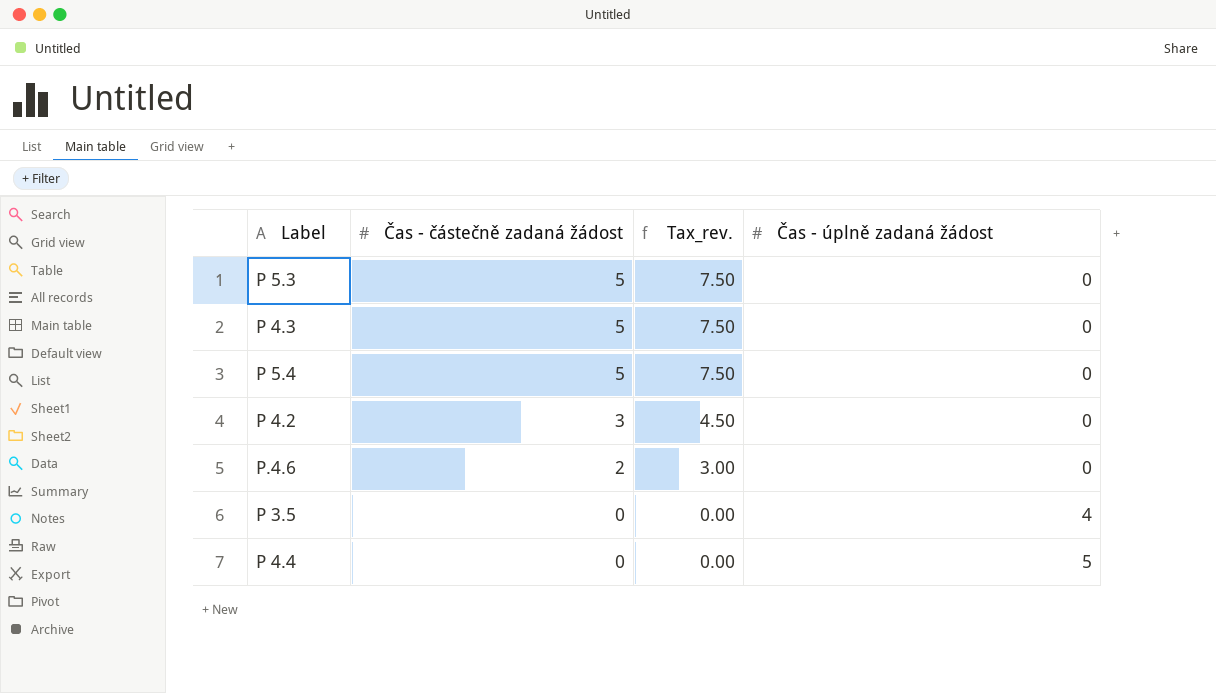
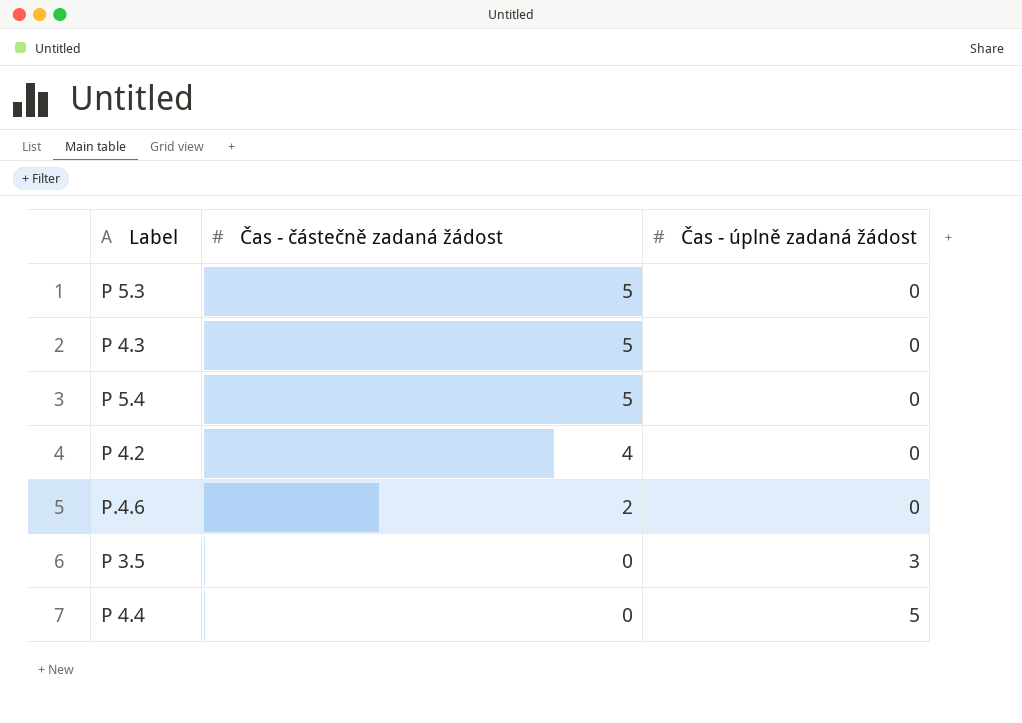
column Tax_rev. | formula: [Čas - částečně zadaná žádost] * 1.5 -> none
P 4.2 | Čas - částečně zadaná žádost: 3 -> 4
P 3.5 | Čas - úplně zadaná žádost: 4 -> 3

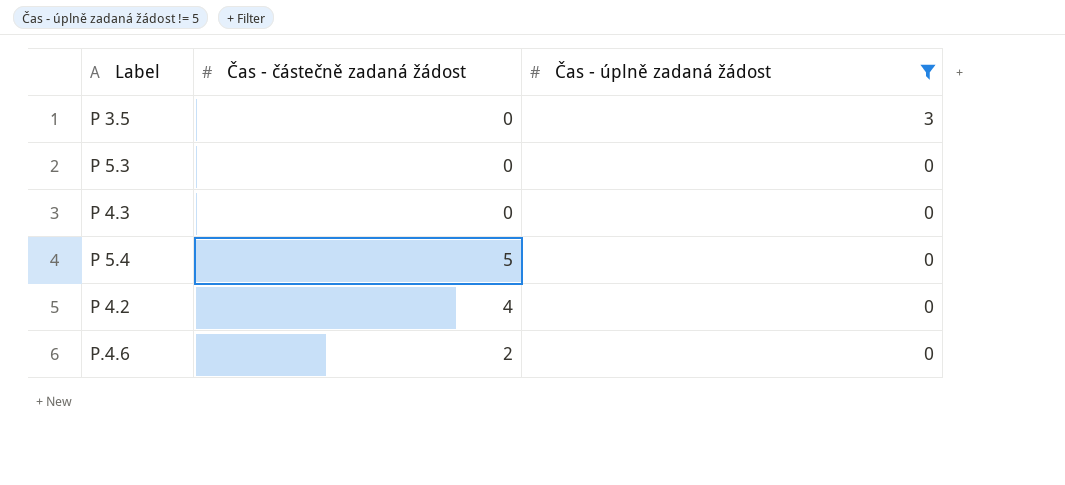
filter: none -> Čas - úplně zadaná žádost != 5
row order: Čas - částečně zadaná žádost descending -> Čas - úplně zadaná žádost descending
P 5.3 | Čas - částečně zadaná žádost: 5 -> 0
P 4.3 | Čas - částečně zadaná žádost: 5 -> 0

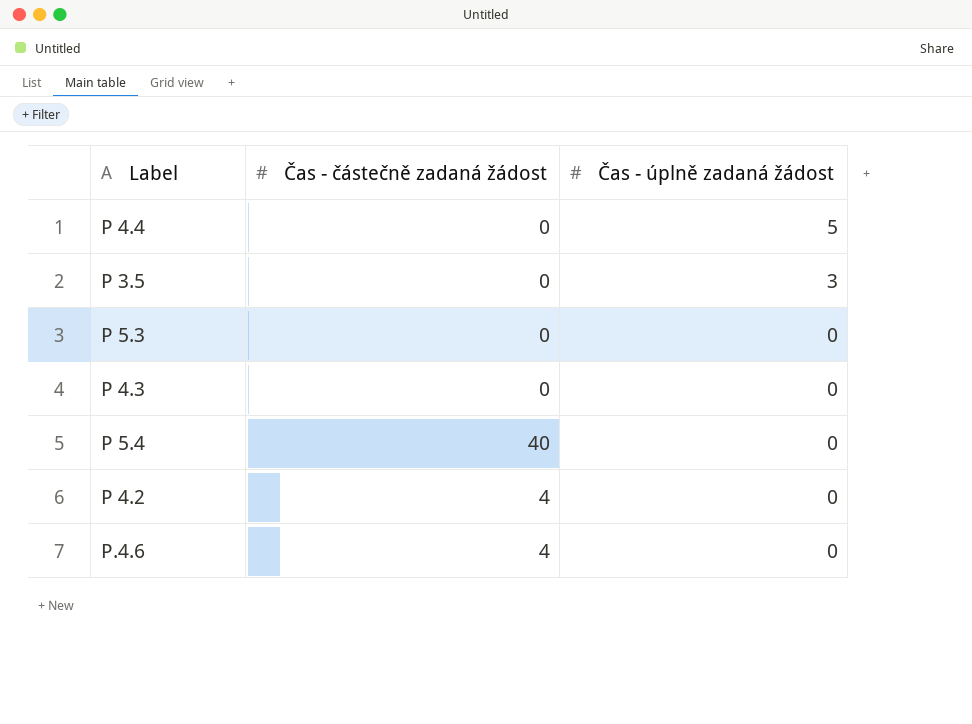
filter: Čas - úplně zadaná žádost != 5 -> none
P 5.4 | Čas - částečně zadaná žádost: 5 -> 40
P.4.6 | Čas - částečně zadaná žádost: 2 -> 4

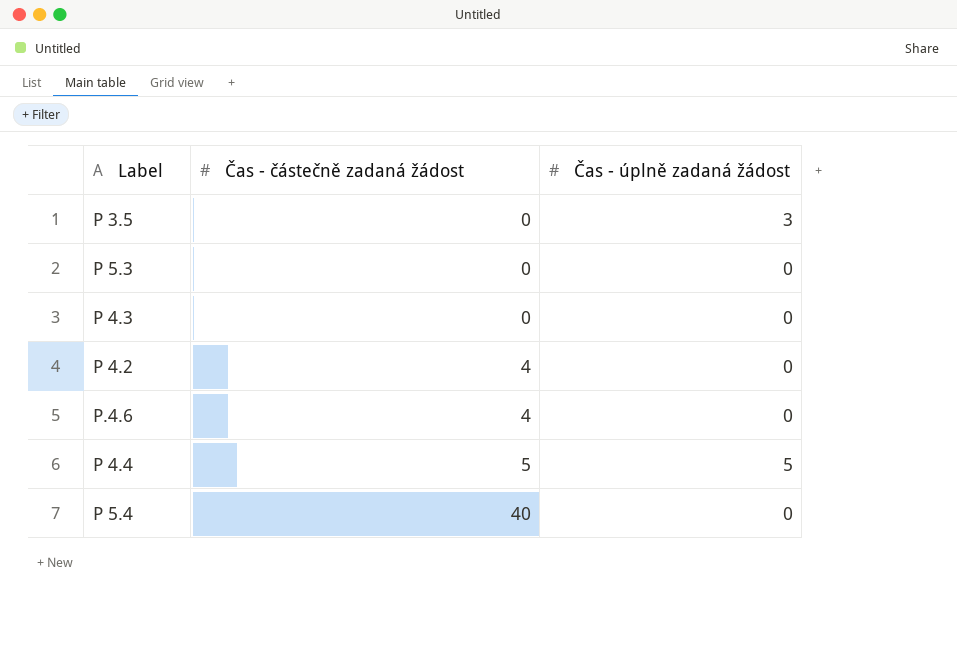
row order: Čas - úplně zadaná žádost descending -> Čas - částečně zadaná žádost ascending
P 4.4 | Čas - částečně zadaná žádost: 0 -> 5

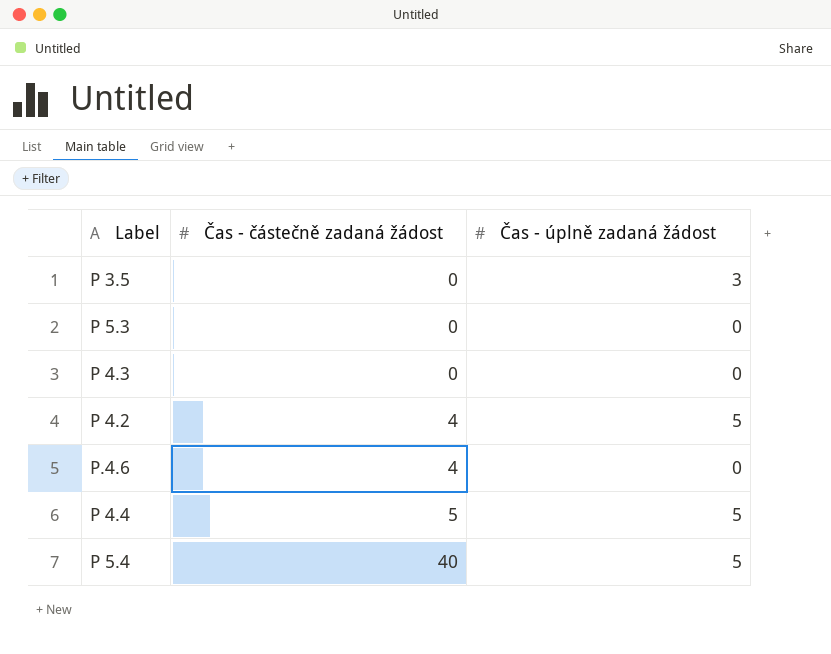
P 4.2 | Čas - úplně zadaná žádost: 0 -> 5
P 5.4 | Čas - úplně zadaná žádost: 0 -> 5

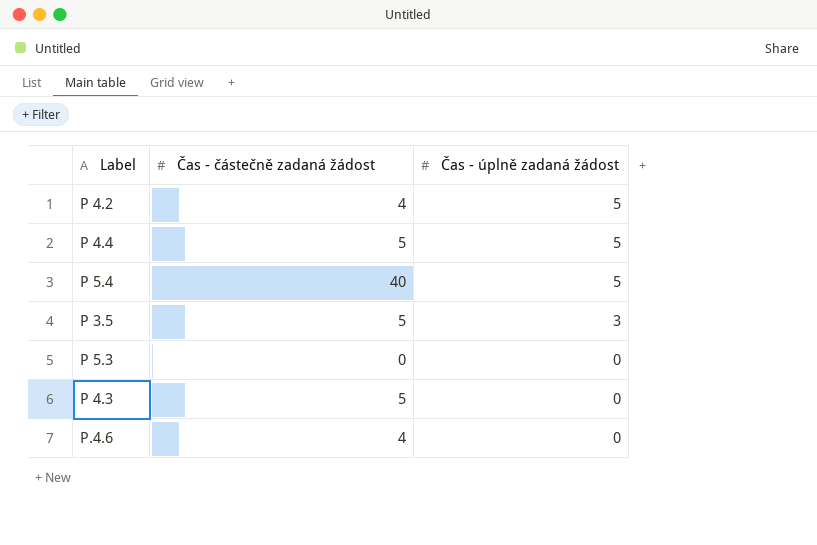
row order: Čas - částečně zadaná žádost ascending -> Čas - úplně zadaná žádost descending
P 3.5 | Čas - částečně zadaná žádost: 0 -> 5
P 4.3 | Čas - částečně zadaná žádost: 0 -> 5

